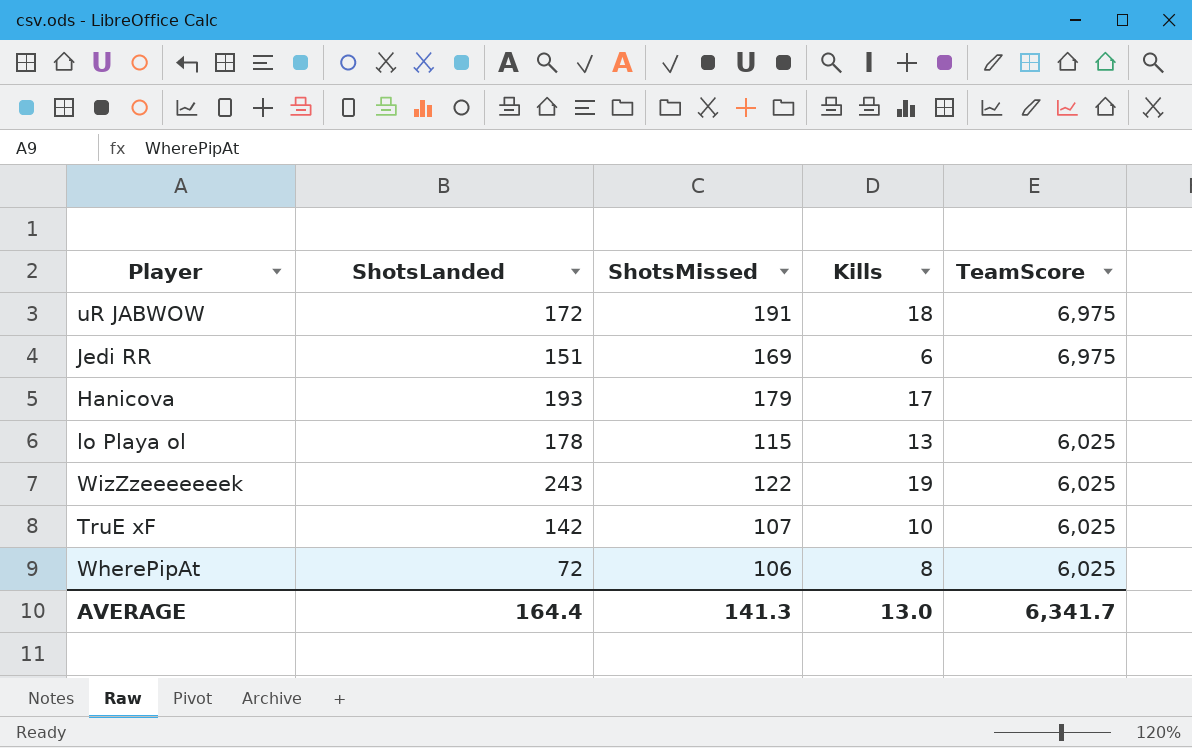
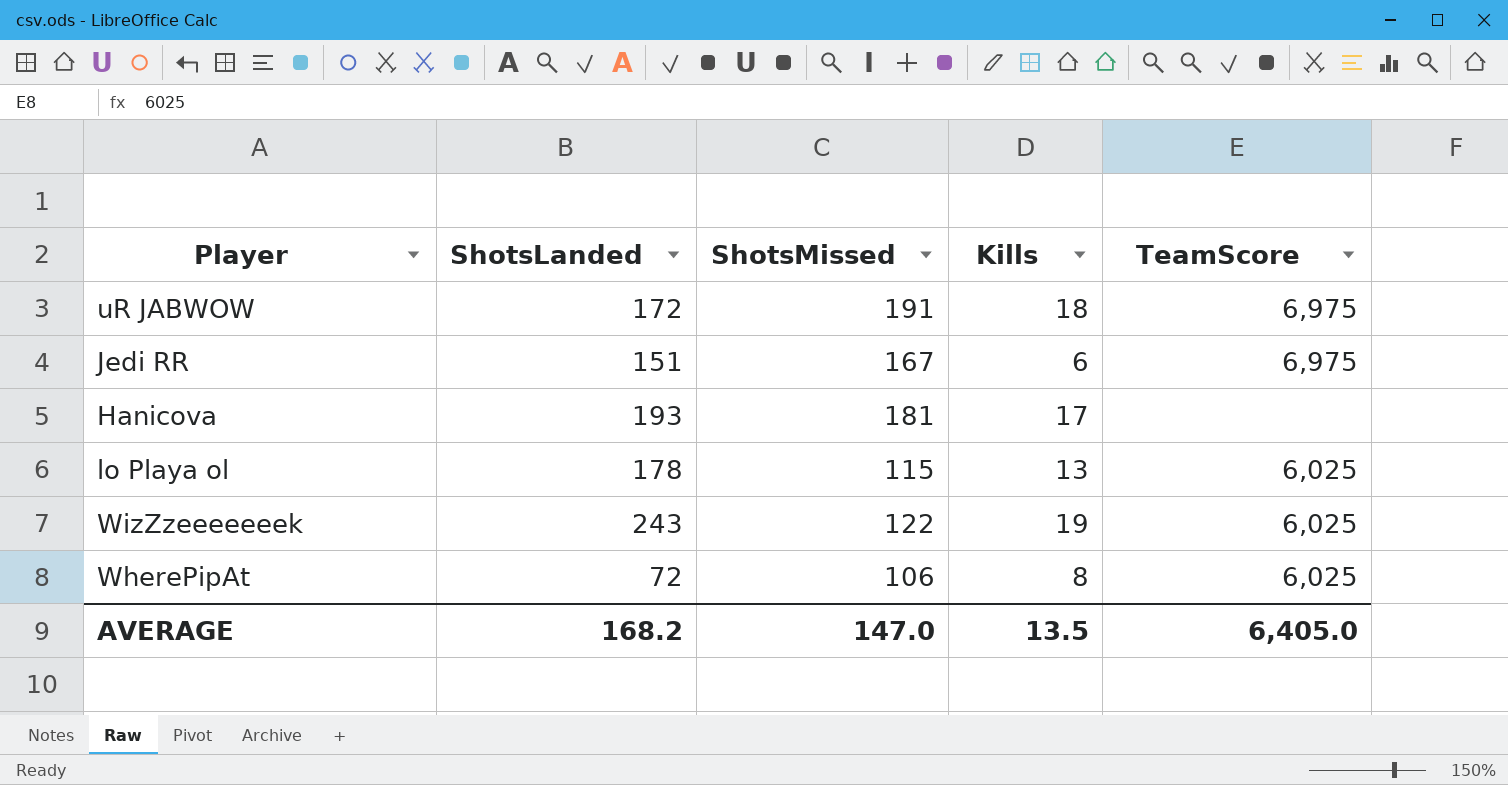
row TruE xF: 142 | 107 | 10 | 6,025 -> none
Jedi RR | ShotsMissed: 169 -> 167
Hanicova | ShotsMissed: 179 -> 181
AVERAGE | ShotsLanded: 164.4 -> 168.2
AVERAGE | ShotsMissed: 141.3 -> 147.0
AVERAGE | Kills: 13.0 -> 13.5
AVERAGE | TeamScore: 6,341.7 -> 6,405.0

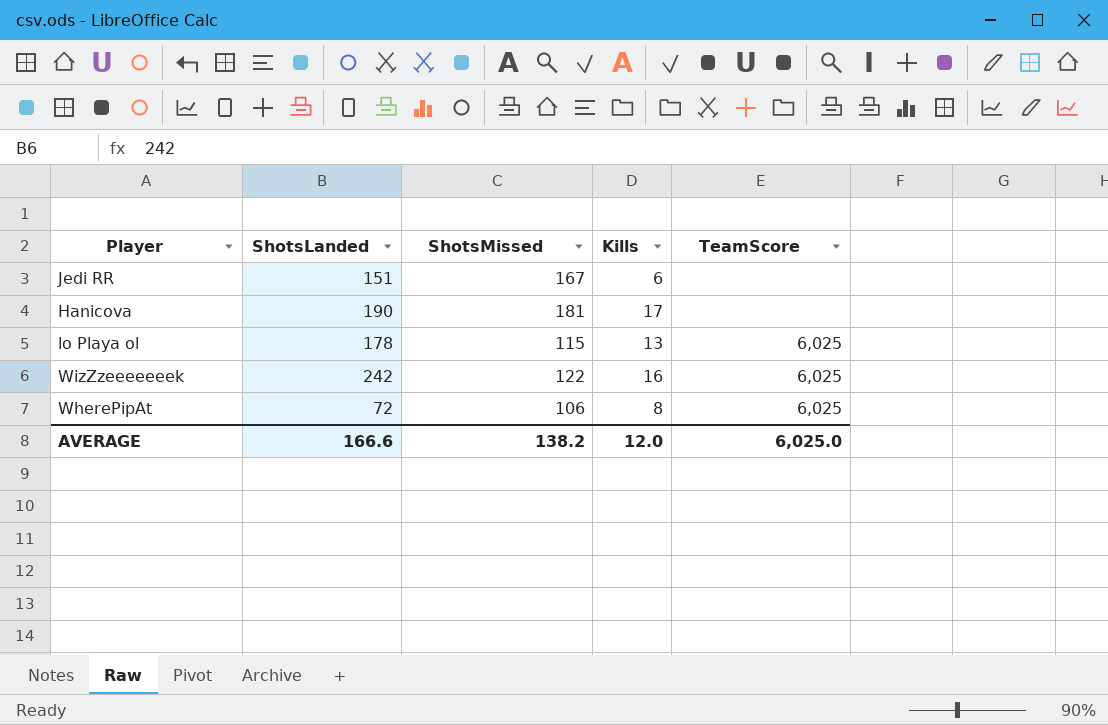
row uR JABWOW: 172 | 191 | 18 | 6,975 -> none
Jedi RR | TeamScore: 6,975 -> none
Hanicova | ShotsLanded: 193 -> 190
WizZzeeeeeeek | ShotsLanded: 243 -> 242
WizZzeeeeeeek | Kills: 19 -> 16
AVERAGE | ShotsLanded: 168.2 -> 166.6
AVERAGE | ShotsMissed: 147.0 -> 138.2
AVERAGE | Kills: 13.5 -> 12.0
AVERAGE | TeamScore: 6,405.0 -> 6,025.0

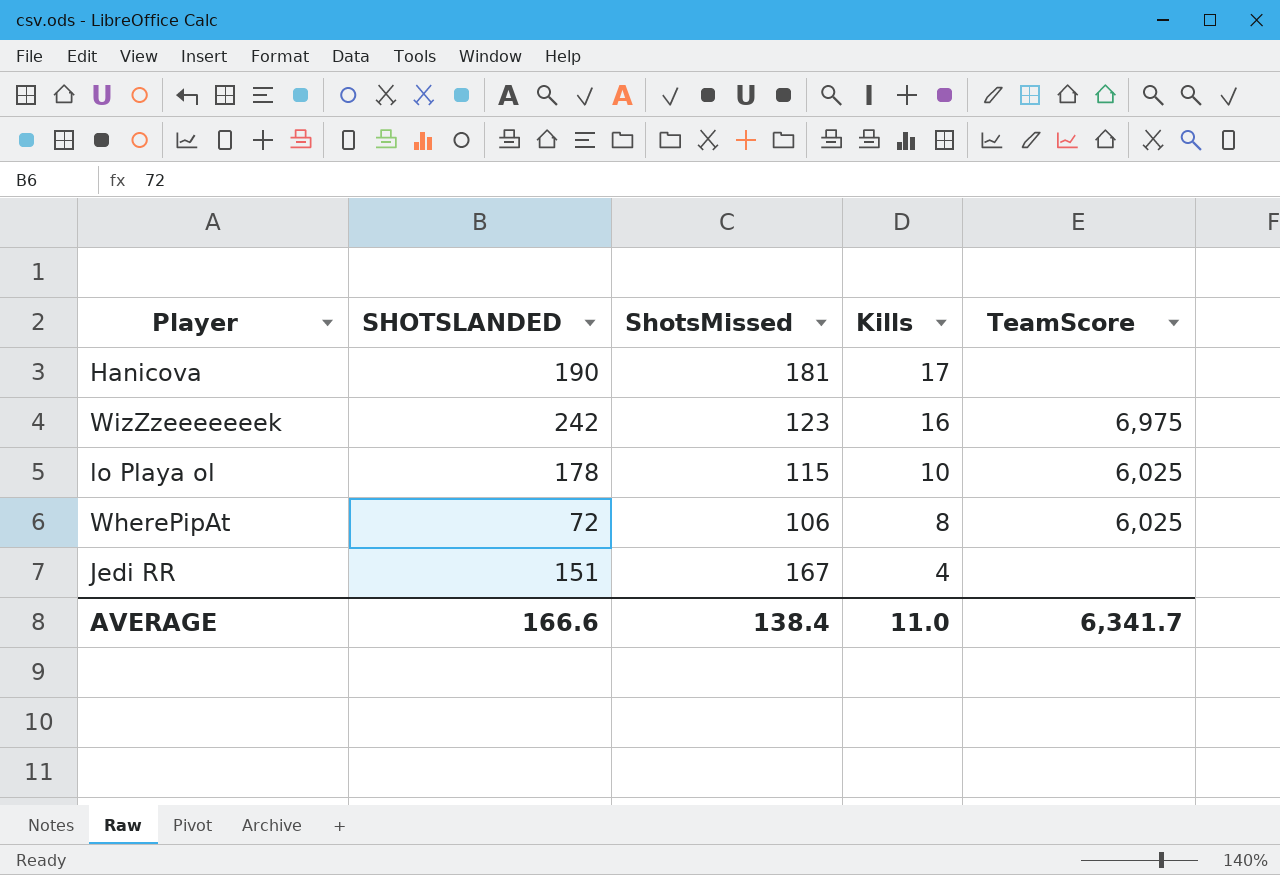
row order: none -> Kills descending
column name: ShotsLanded -> SHOTSLANDED
WizZzeeeeeeek | ShotsMissed: 122 -> 123
WizZzeeeeeeek | TeamScore: 6,025 -> 6,975
lo Playa ol | Kills: 13 -> 10
Jedi RR | Kills: 6 -> 4
AVERAGE | ShotsMissed: 138.2 -> 138.4
AVERAGE | Kills: 12.0 -> 11.0
AVERAGE | TeamScore: 6,025.0 -> 6,341.7

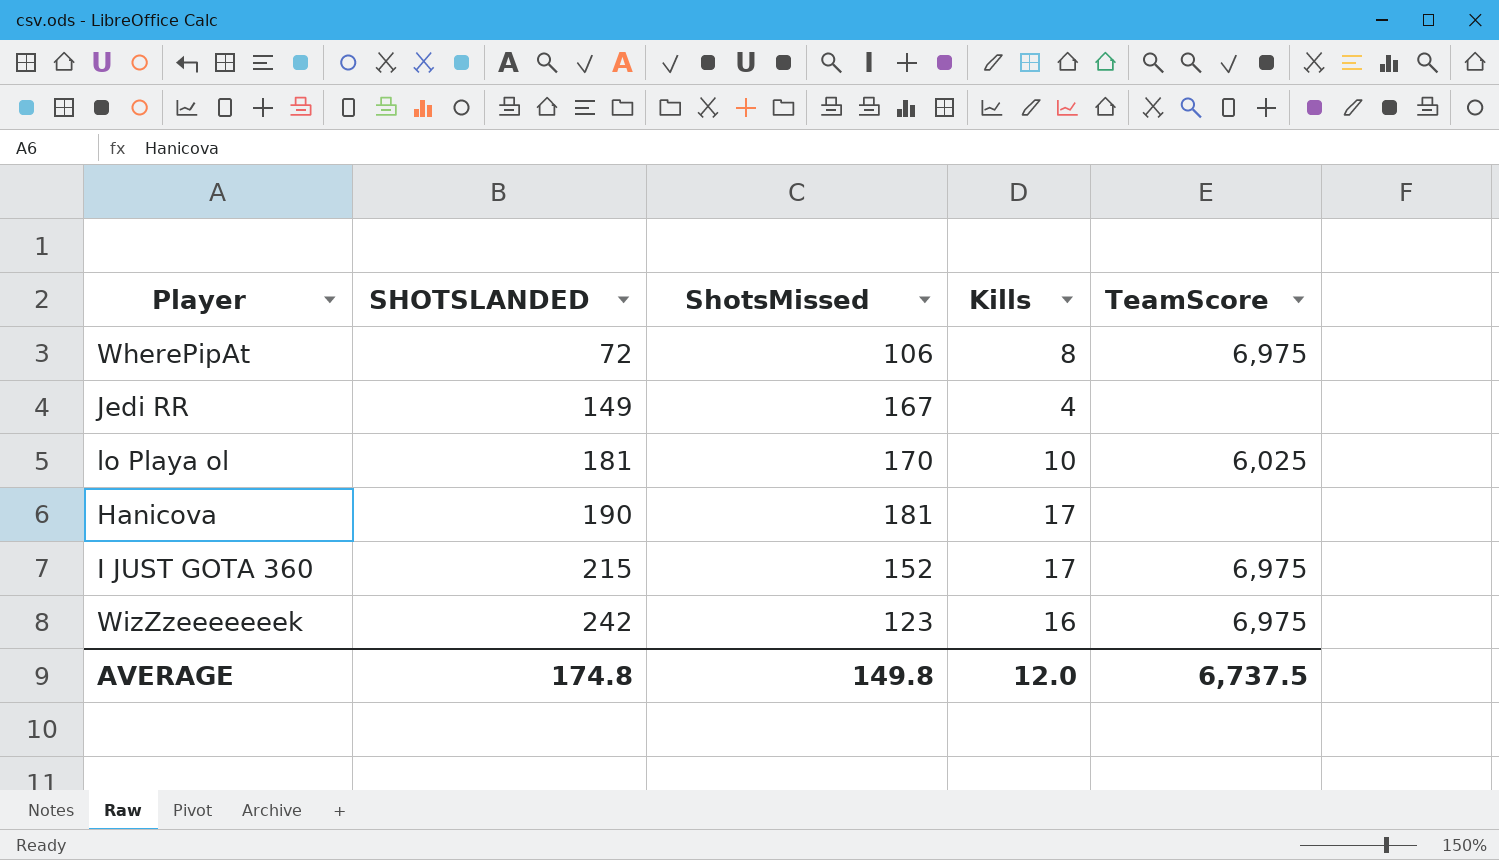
row order: Kills descending -> SHOTSLANDED ascending
WherePipAt | TeamScore: 6,025 -> 6,975
Jedi RR | SHOTSLANDED: 151 -> 149
lo Playa ol | SHOTSLANDED: 178 -> 181
lo Playa ol | ShotsMissed: 115 -> 170
row I JUST GOTA 360: none -> 215 | 152 | 17 | 6,975
AVERAGE | SHOTSLANDED: 166.6 -> 174.8
AVERAGE | ShotsMissed: 138.4 -> 149.8
AVERAGE | Kills: 11.0 -> 12.0
AVERAGE | TeamScore: 6,341.7 -> 6,737.5

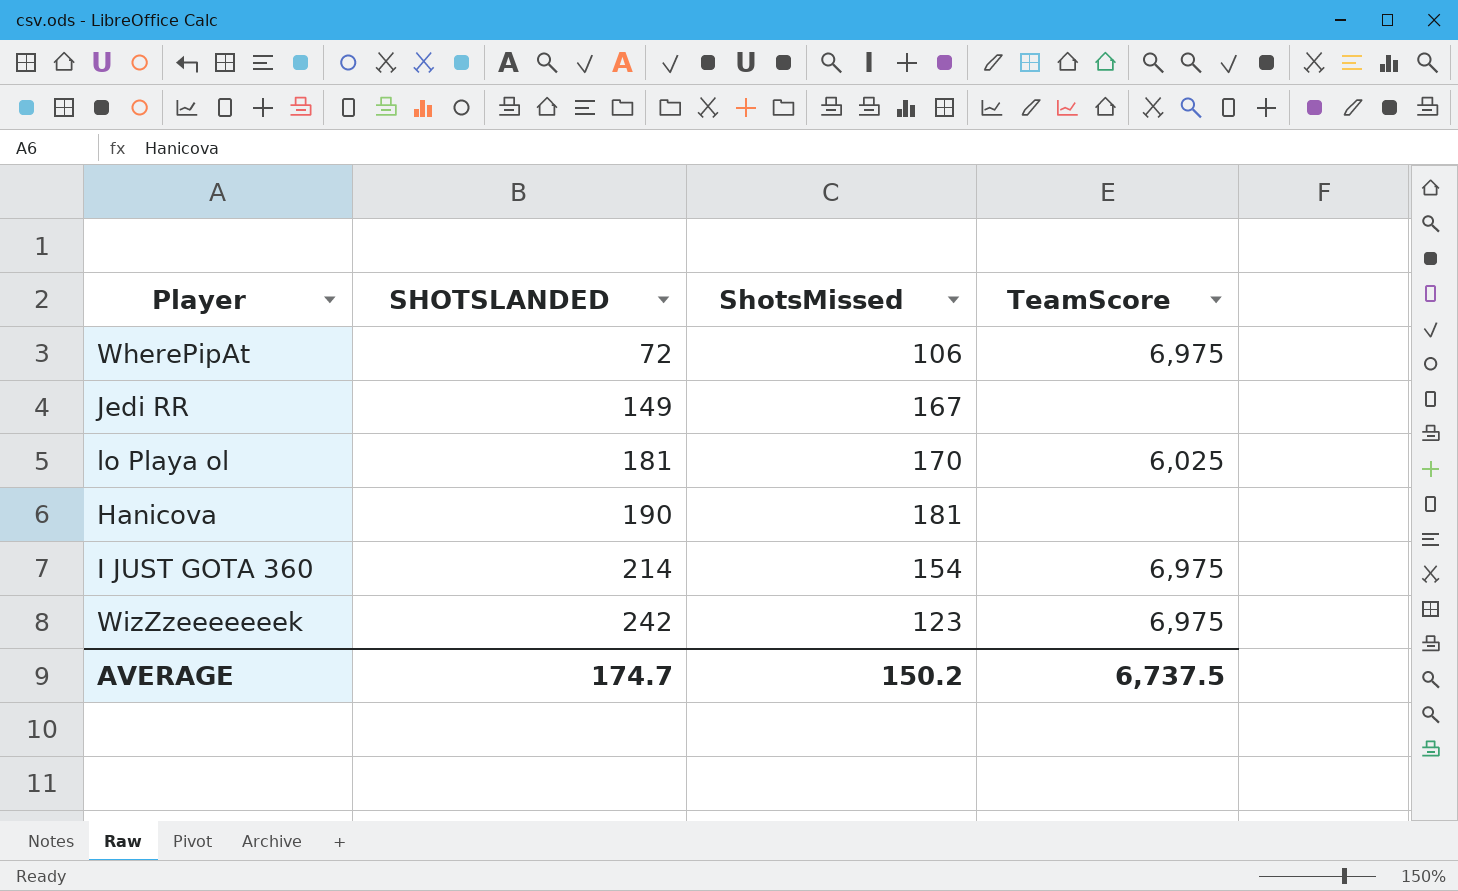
column Kills | position: 4 -> none
I JUST GOTA 360 | SHOTSLANDED: 215 -> 214
I JUST GOTA 360 | ShotsMissed: 152 -> 154
AVERAGE | SHOTSLANDED: 174.8 -> 174.7
AVERAGE | ShotsMissed: 149.8 -> 150.2

